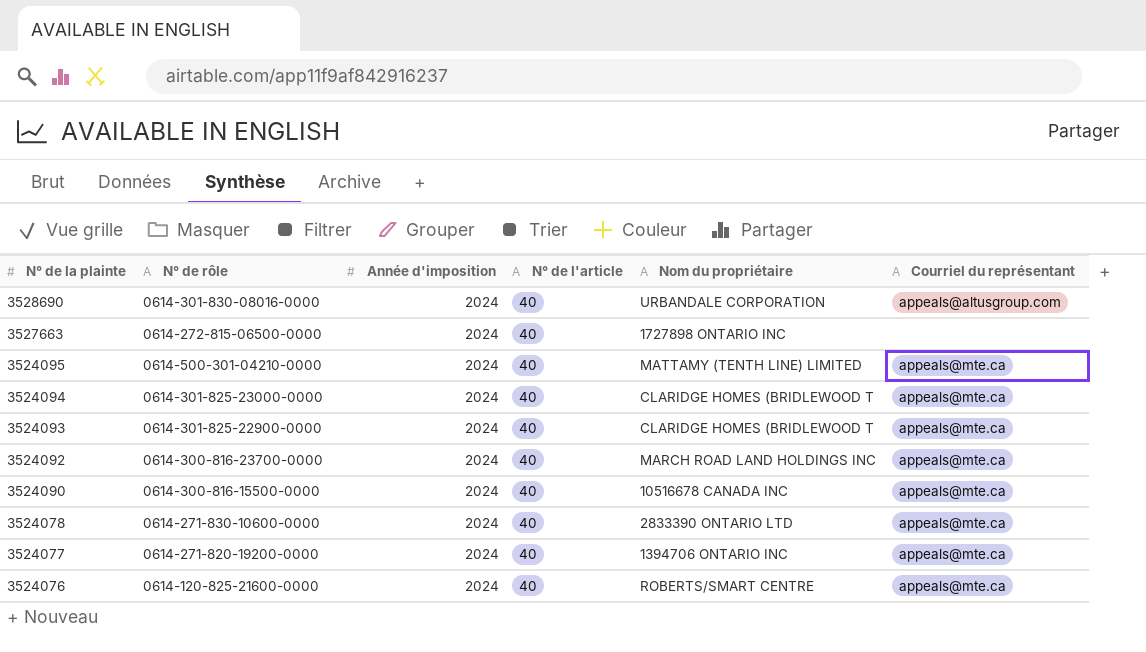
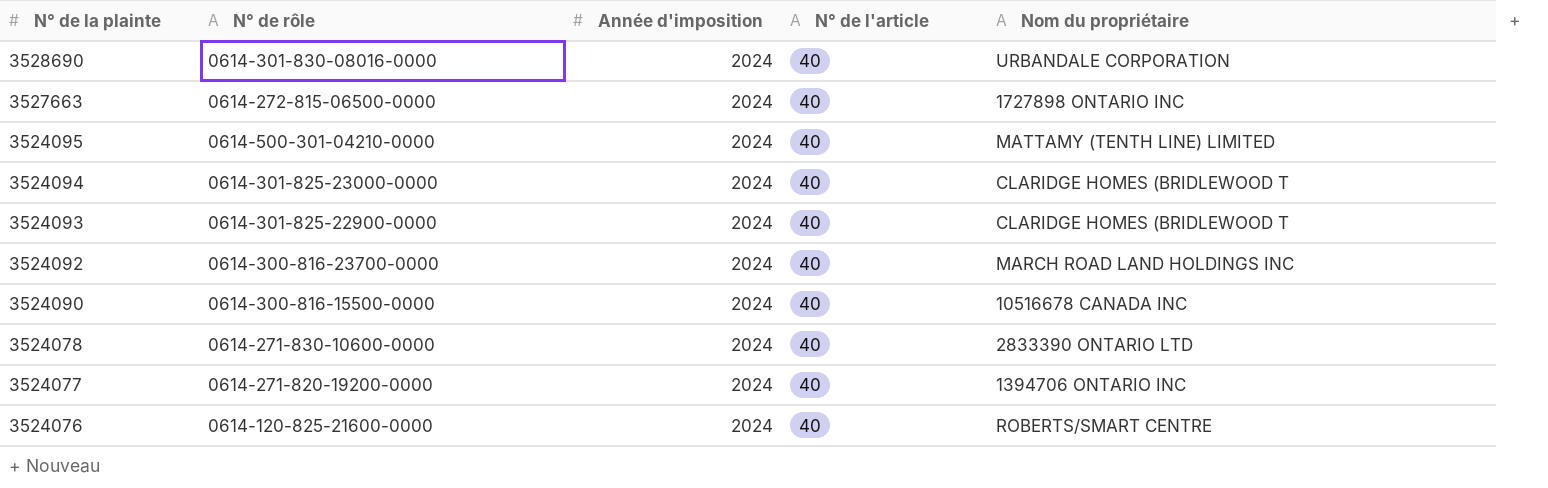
column Courriel du représentant | position: 6 -> none

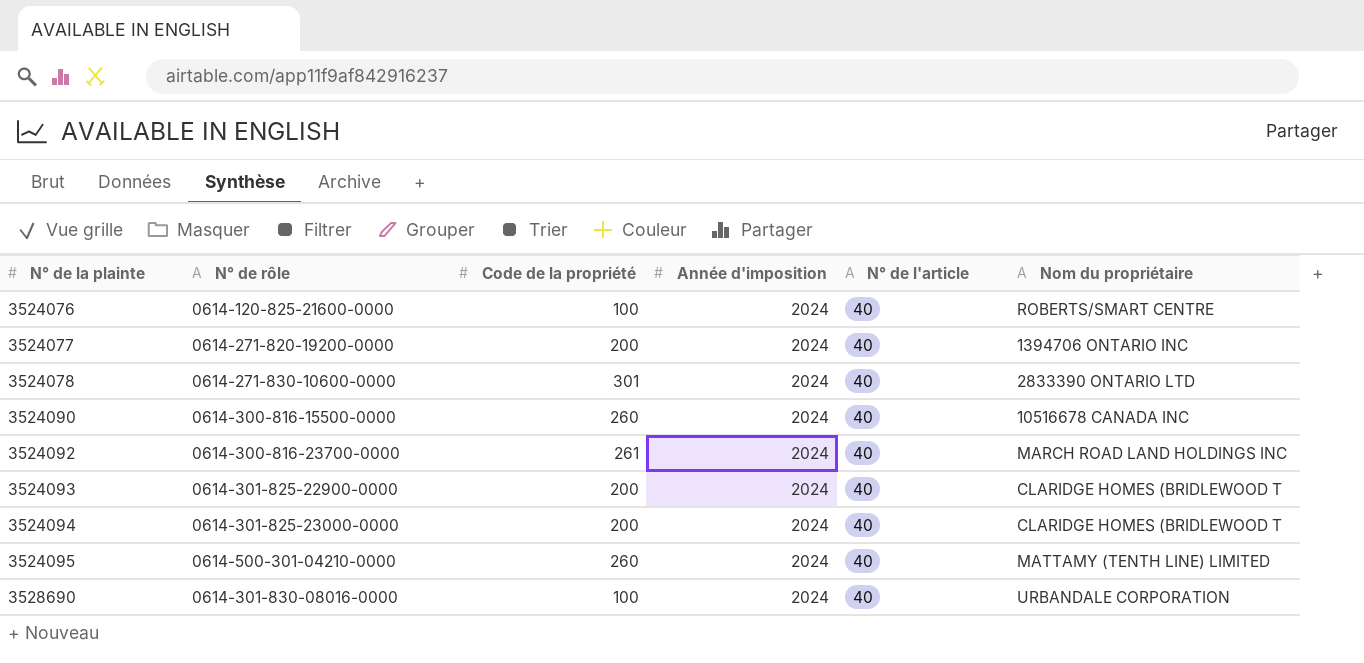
row order: N° de la plainte descending -> N° de la plainte ascending
column Code de la propriété | position: none -> 3
row 3527663: 0614-272-815-06500-0000 | 2024 | 40 | 1727898 ONTARIO INC -> none

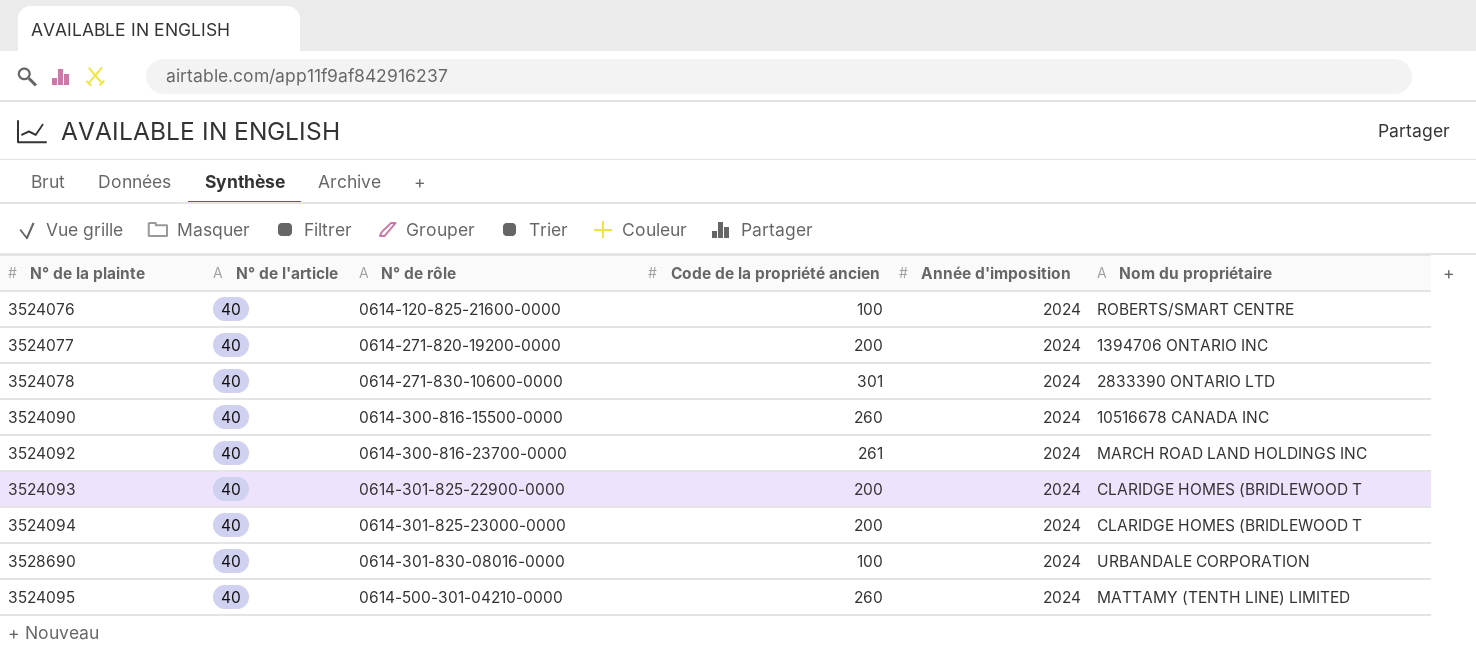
row order: N° de la plainte ascending -> N° de rôle ascending
column N° de l'article | position: 5 -> 2
column name: Code de la propriété -> Code de la propriété ancien

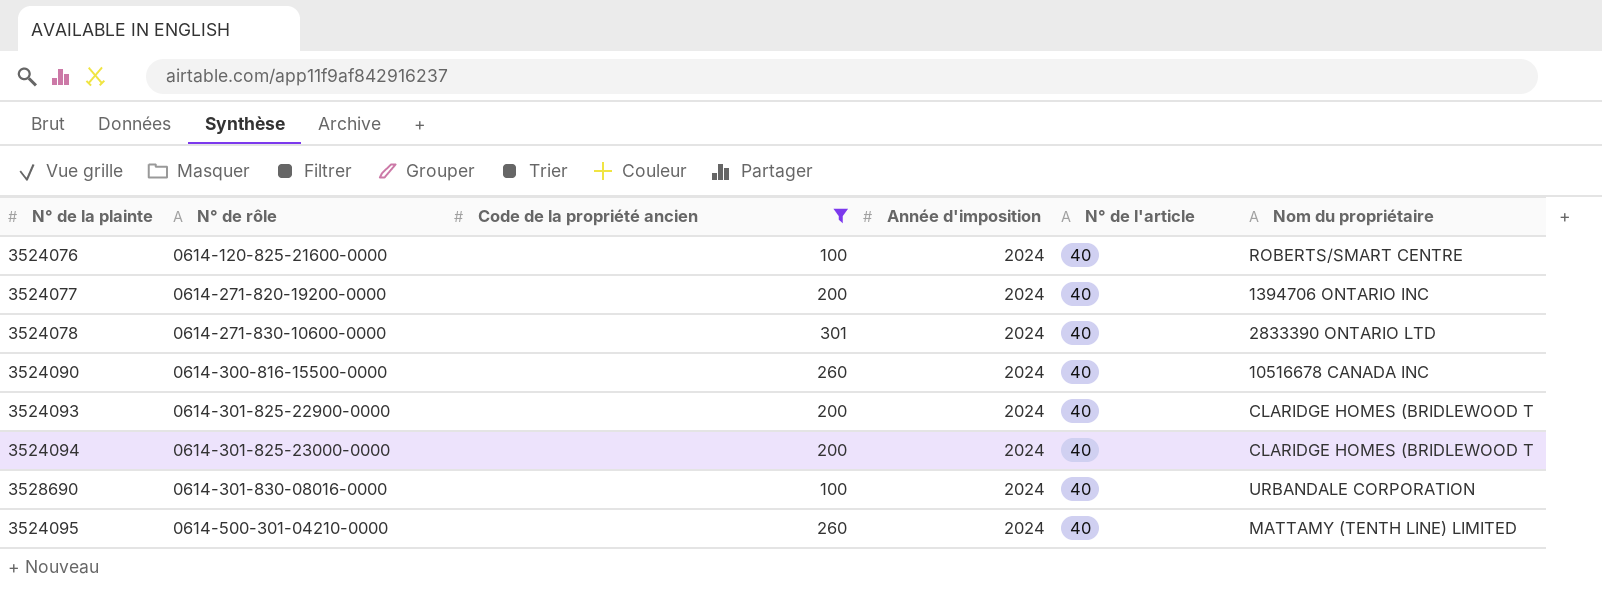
filter: none -> Code de la propriété ancien != 261
column N° de l'article | position: 2 -> 5

